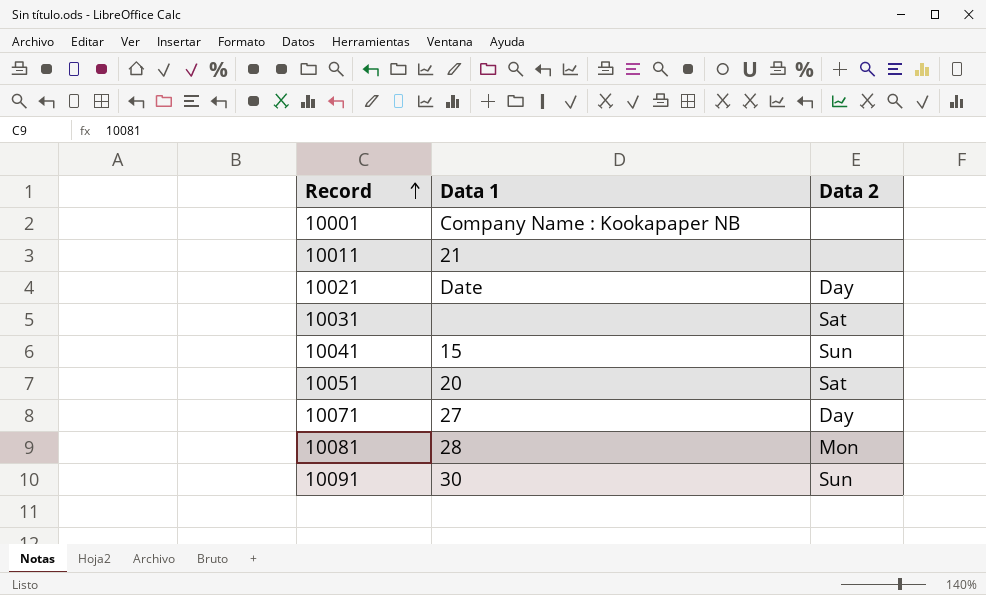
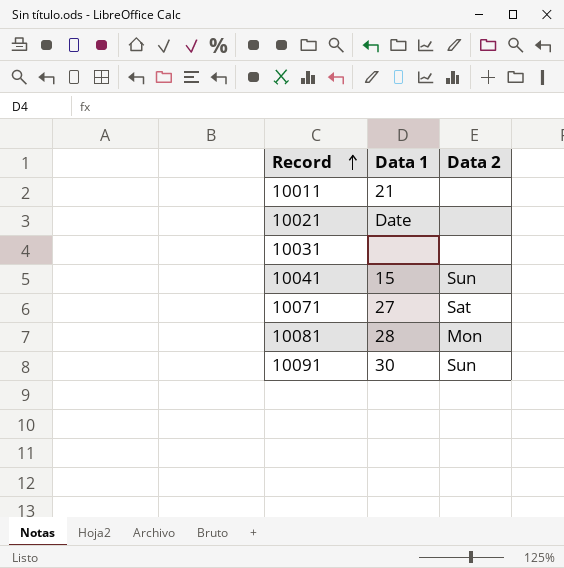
row 10001: Company Name : Kookapaper NB | none -> none
row 10051: 20 | Sat -> none
10021 | Data 2: Day -> none
10031 | Data 2: Sat -> none
10071 | Data 2: Day -> Sat

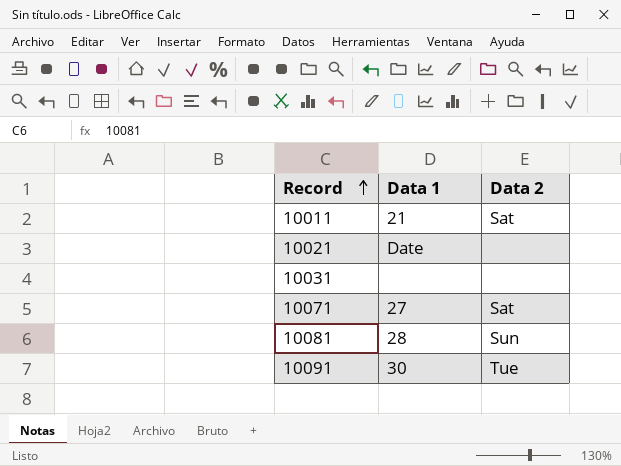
row 10041: 15 | Sun -> none
10011 | Data 2: none -> Sat
10081 | Data 2: Mon -> Sun
10091 | Data 2: Sun -> Tue

